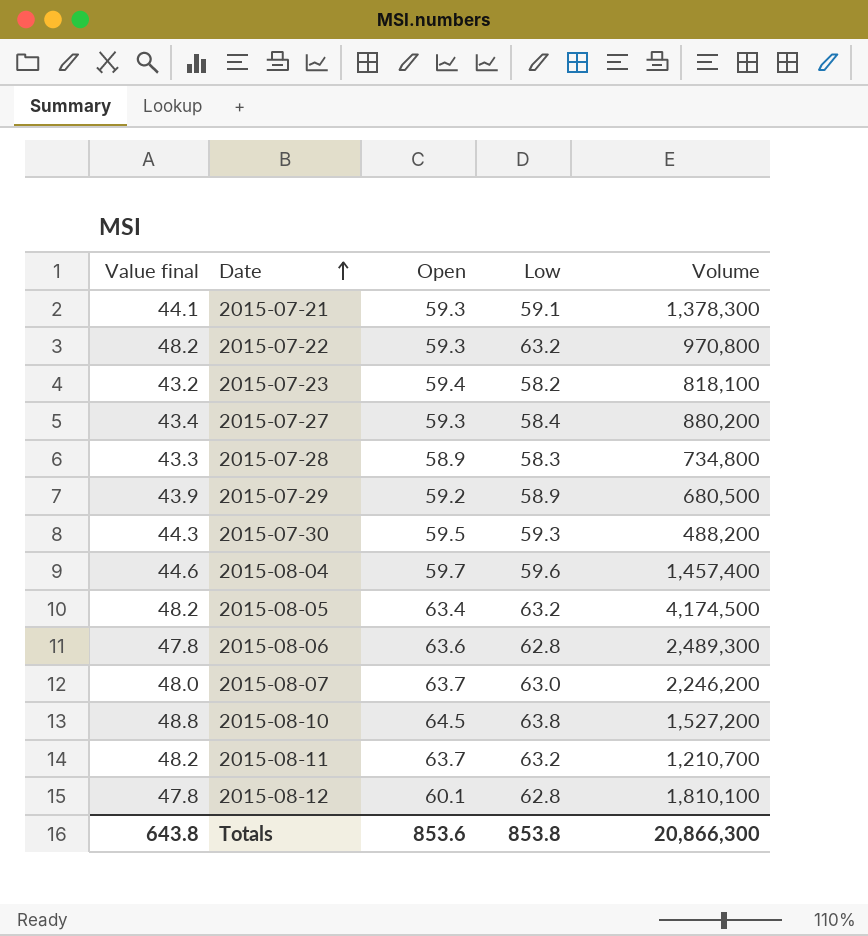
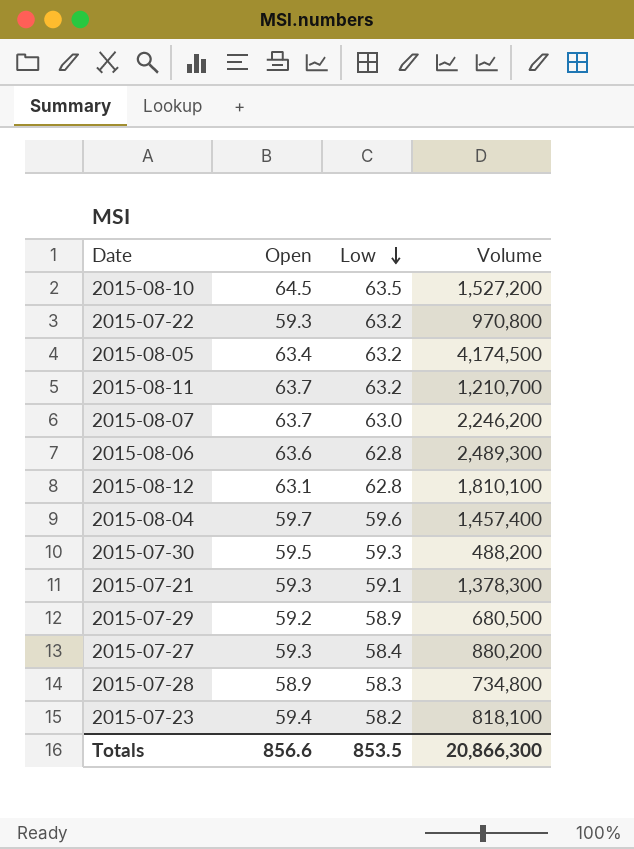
row order: Date ascending -> Low descending
column Value final | formula: [Low] - 15 -> none
2015-08-10 | Low: 63.8 -> 63.5
2015-08-12 | Open: 60.1 -> 63.1
Totals | Open: 853.6 -> 856.6
Totals | Low: 853.8 -> 853.5

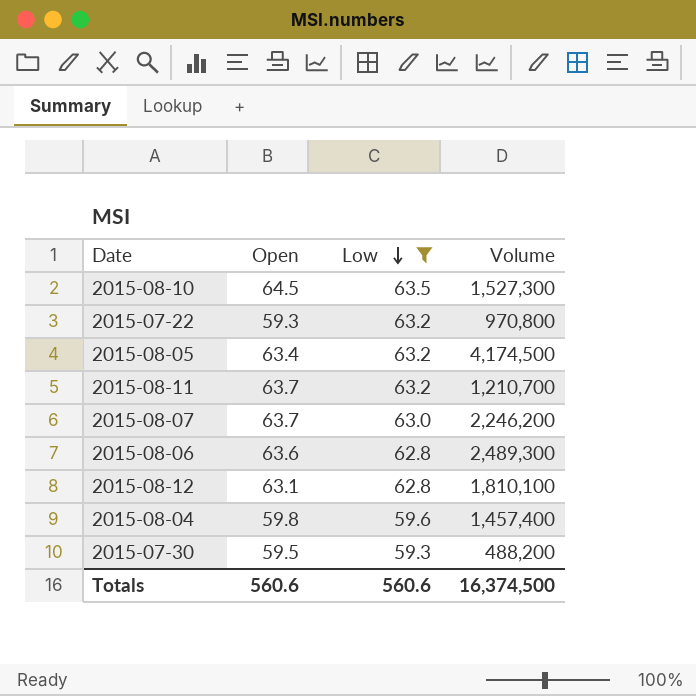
filter: none -> Low >= 59.3
2015-08-10 | Volume: 1,527,200 -> 1,527,300
2015-08-04 | Open: 59.7 -> 59.8
Totals | Open: 856.6 -> 560.6
Totals | Low: 853.5 -> 560.6
Totals | Volume: 20,866,300 -> 16,374,500

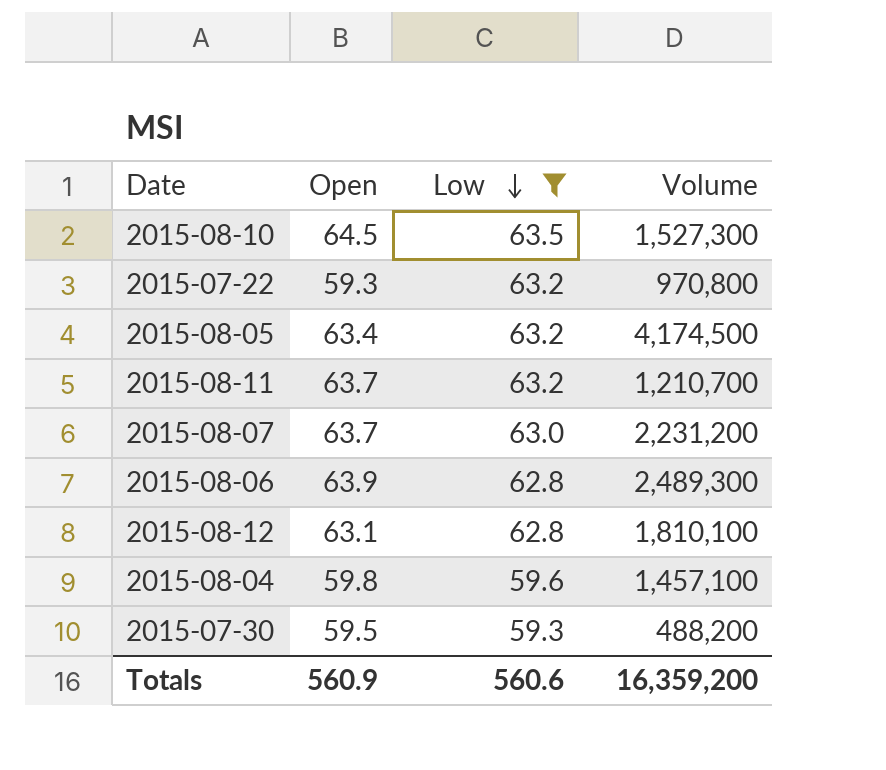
2015-08-07 | Volume: 2,246,200 -> 2,231,200
2015-08-06 | Open: 63.6 -> 63.9
2015-08-04 | Volume: 1,457,400 -> 1,457,100
Totals | Open: 560.6 -> 560.9
Totals | Volume: 16,374,500 -> 16,359,200

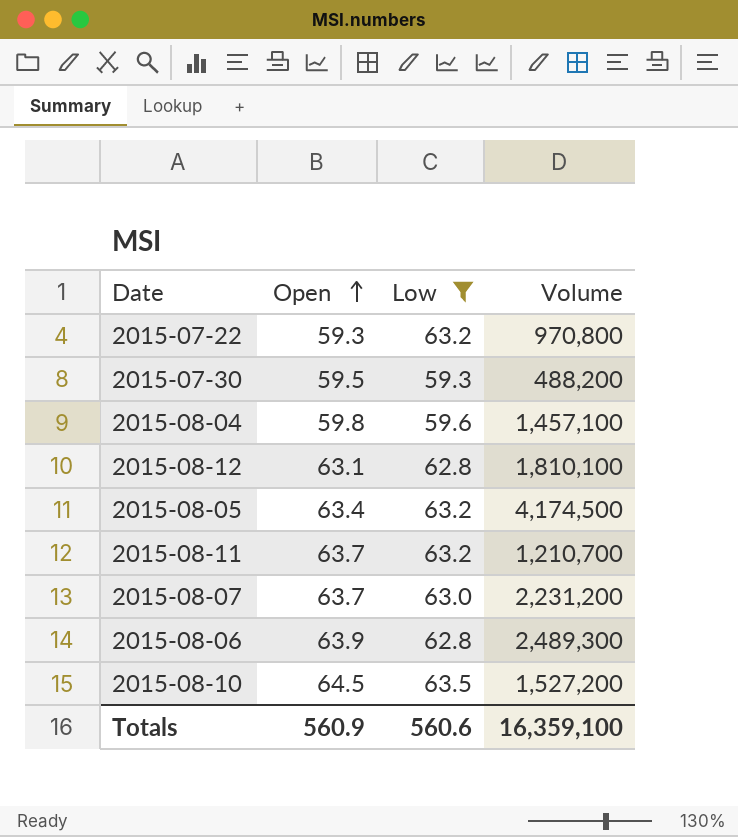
row order: Low descending -> Open ascending
2015-08-10 | Volume: 1,527,300 -> 1,527,200
Totals | Volume: 16,359,200 -> 16,359,100

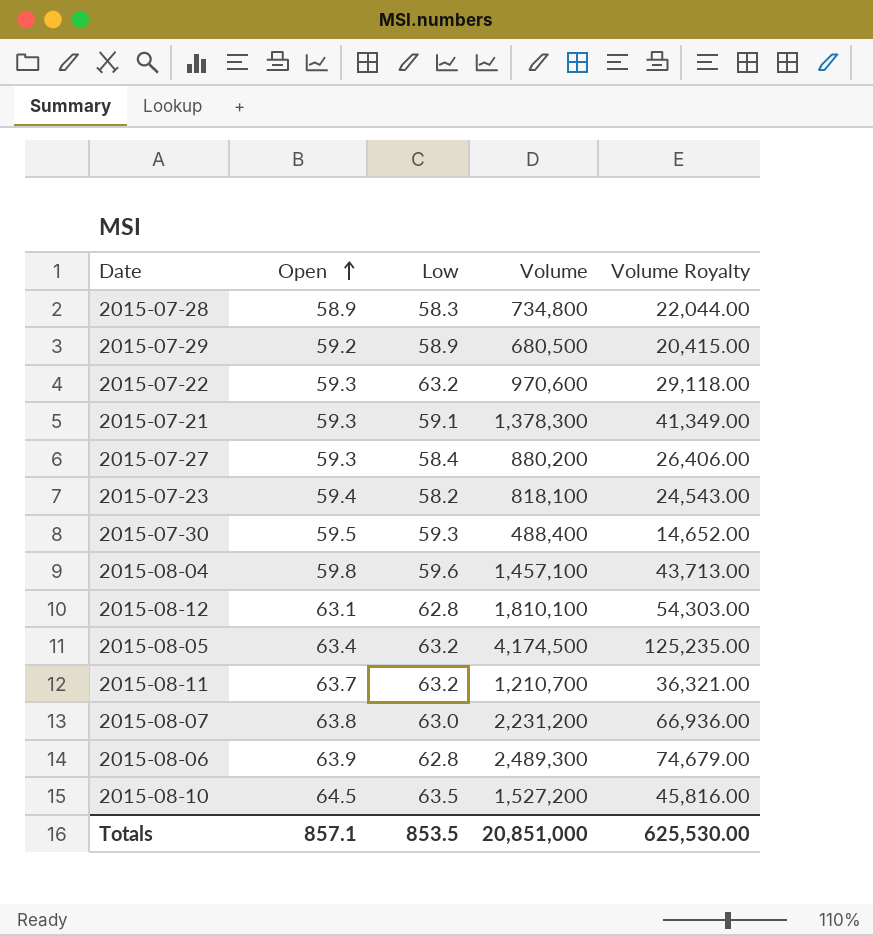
filter: Low >= 59.3 -> none
column Volume Royalty | formula: none -> [Volume] * 0.03
2015-07-22 | Volume: 970,800 -> 970,600
2015-07-30 | Volume: 488,200 -> 488,400
2015-08-07 | Open: 63.7 -> 63.8
Totals | Open: 560.9 -> 857.1
Totals | Low: 560.6 -> 853.5
Totals | Volume: 16,359,100 -> 20,851,000

